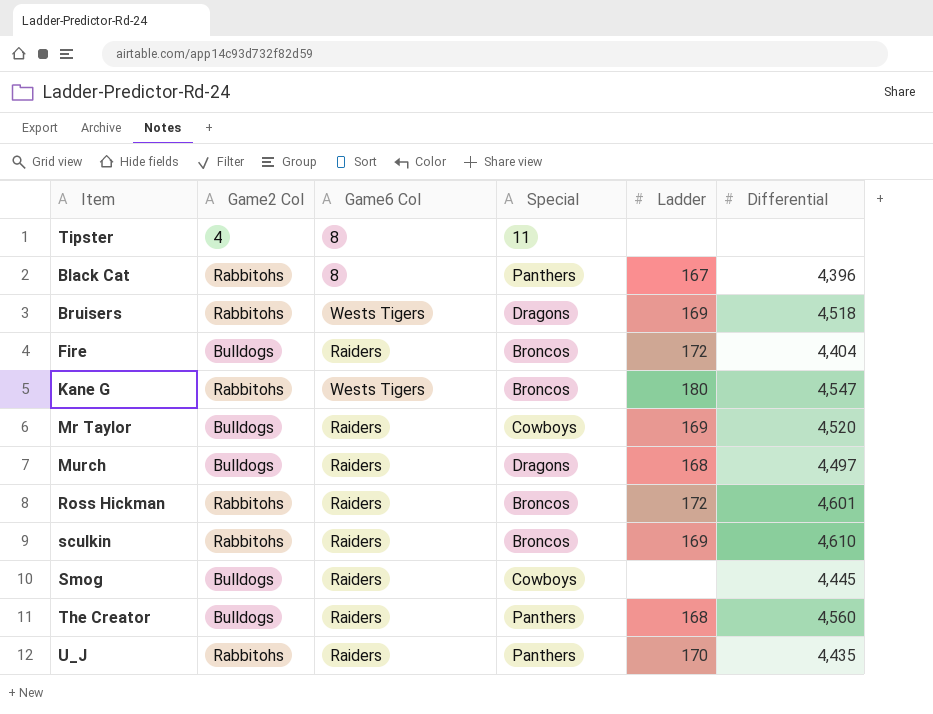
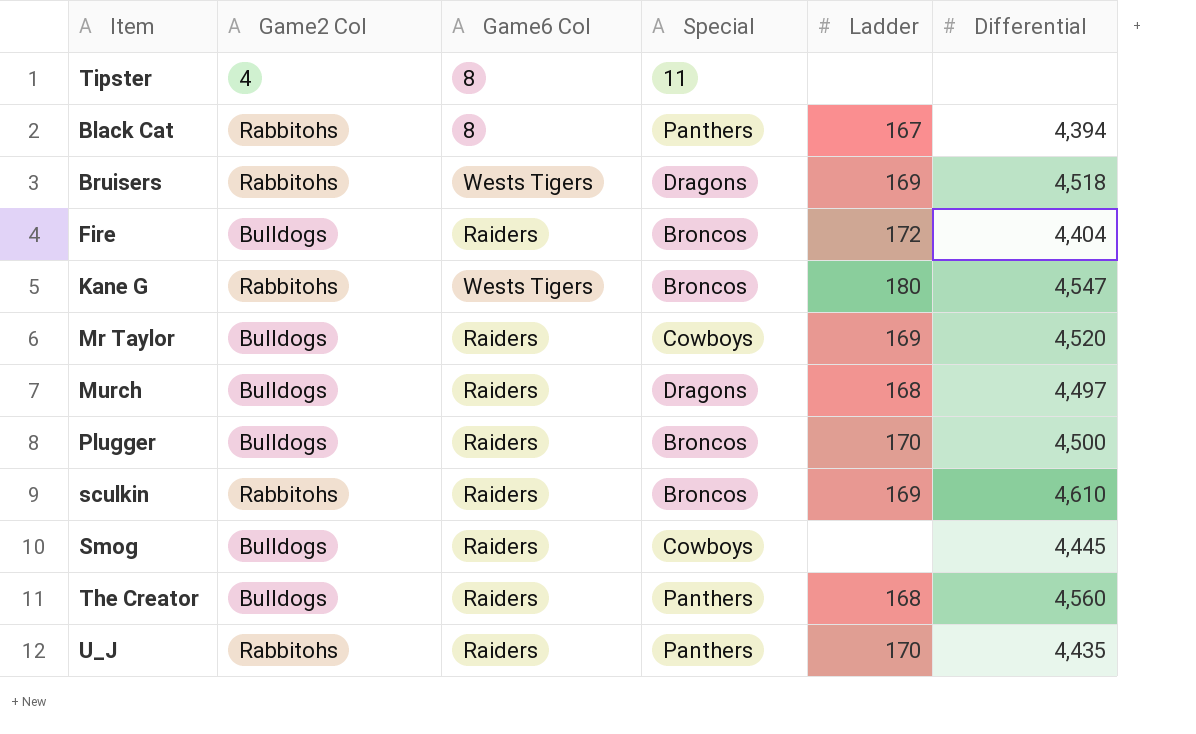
row Ross Hickman: Rabbitohs | Raiders | Broncos | 172 | 4,601 -> none
Black Cat | Differential: 4,396 -> 4,394
row Plugger: none -> Bulldogs | Raiders | Broncos | 170 | 4,500

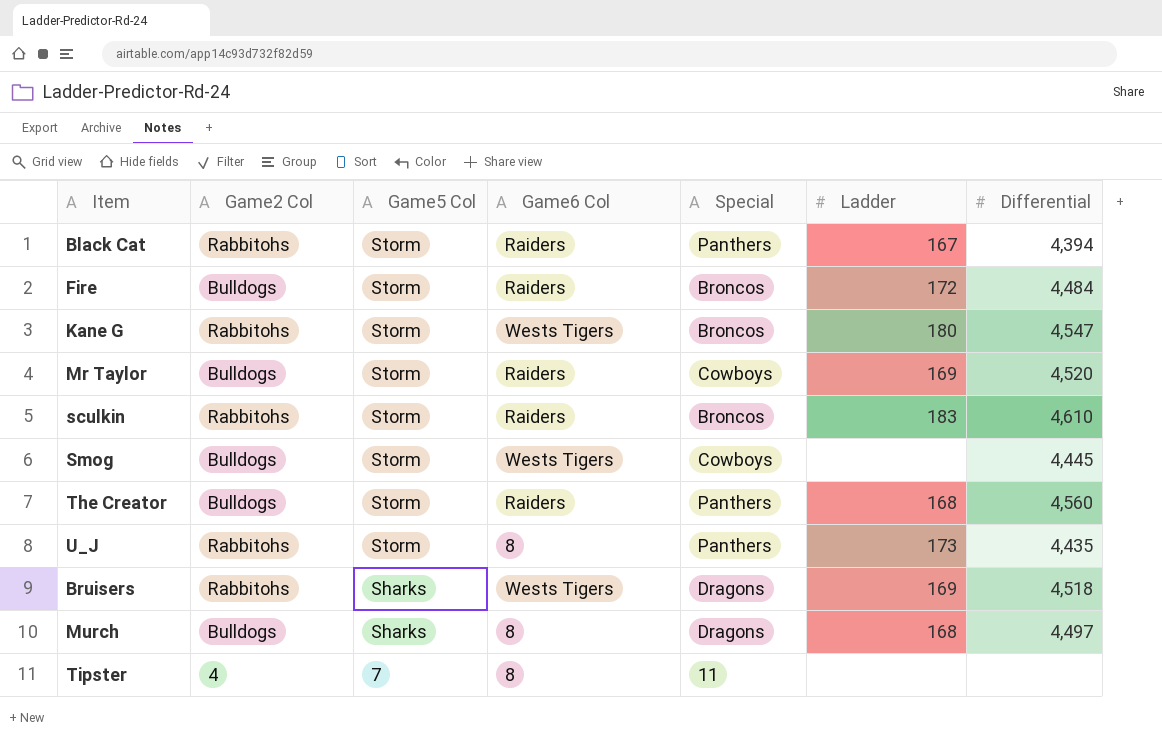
row order: none -> Game5 Col descending
column Game5 Col | position: none -> 3
row Plugger: Bulldogs | Raiders | Broncos | 170 | 4,500 -> none
Black Cat | Game6 Col: 8 -> Raiders
Fire | Differential: 4,404 -> 4,484
sculkin | Ladder: 169 -> 183
Smog | Game6 Col: Raiders -> Wests Tigers
U_J | Game6 Col: Raiders -> 8
U_J | Ladder: 170 -> 173
Murch | Game6 Col: Raiders -> 8

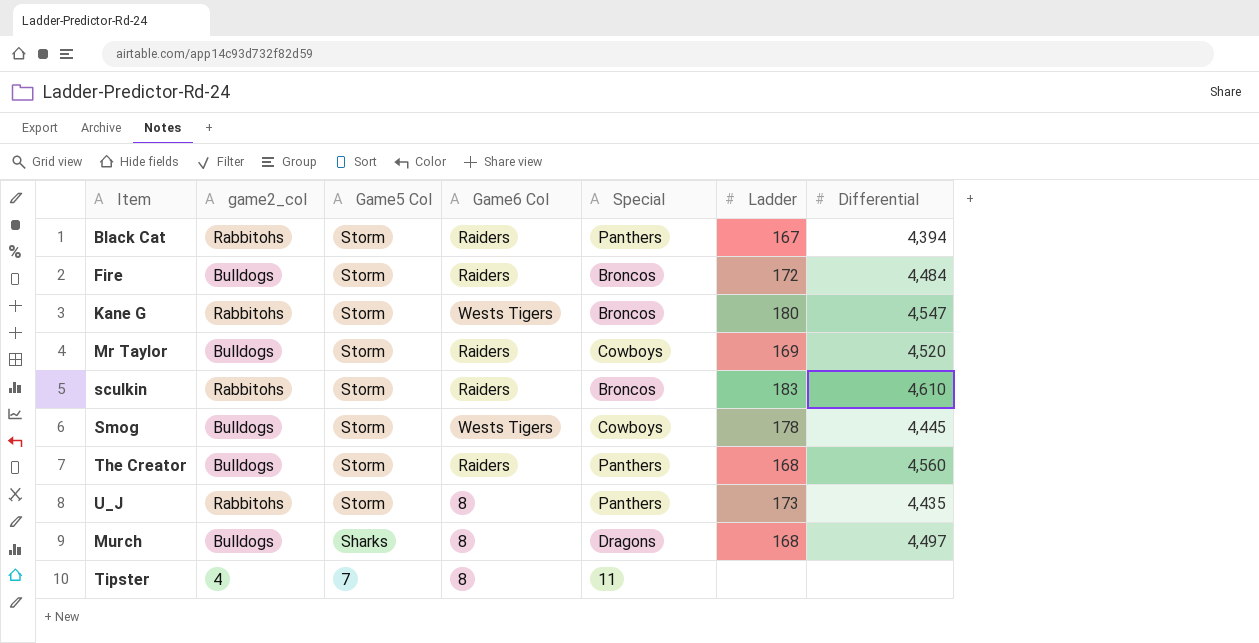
column name: Game2 Col -> game2_col
row Bruisers: Rabbitohs | Sharks | Wests Tigers | Dragons | 169 | 4,518 -> none
Smog | Ladder: none -> 178

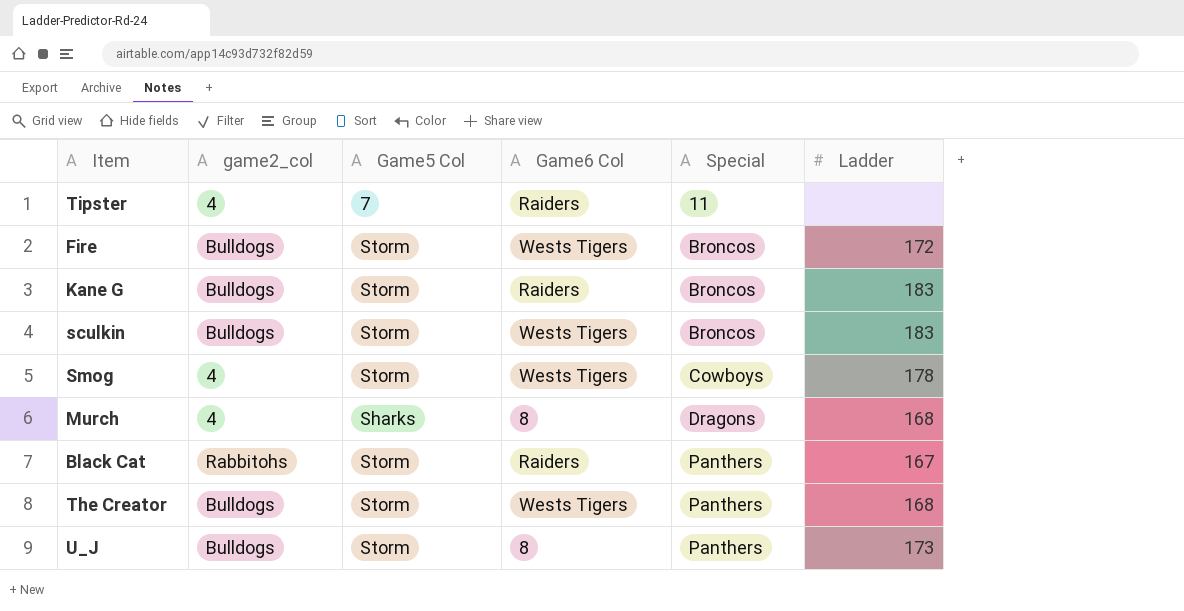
row order: Game5 Col descending -> Special ascending
column Differential | position: 7 -> none
row Mr Taylor: Bulldogs | Storm | Raiders | Cowboys | 169 | 4,520 -> none
Tipster | Game6 Col: 8 -> Raiders
Fire | Game6 Col: Raiders -> Wests Tigers
Kane G | game2_col: Rabbitohs -> Bulldogs
Kane G | Game6 Col: Wests Tigers -> Raiders
Kane G | Ladder: 180 -> 183
sculkin | game2_col: Rabbitohs -> Bulldogs
sculkin | Game6 Col: Raiders -> Wests Tigers
Smog | game2_col: Bulldogs -> 4
Murch | game2_col: Bulldogs -> 4
The Creator | Game6 Col: Raiders -> Wests Tigers
U_J | game2_col: Rabbitohs -> Bulldogs

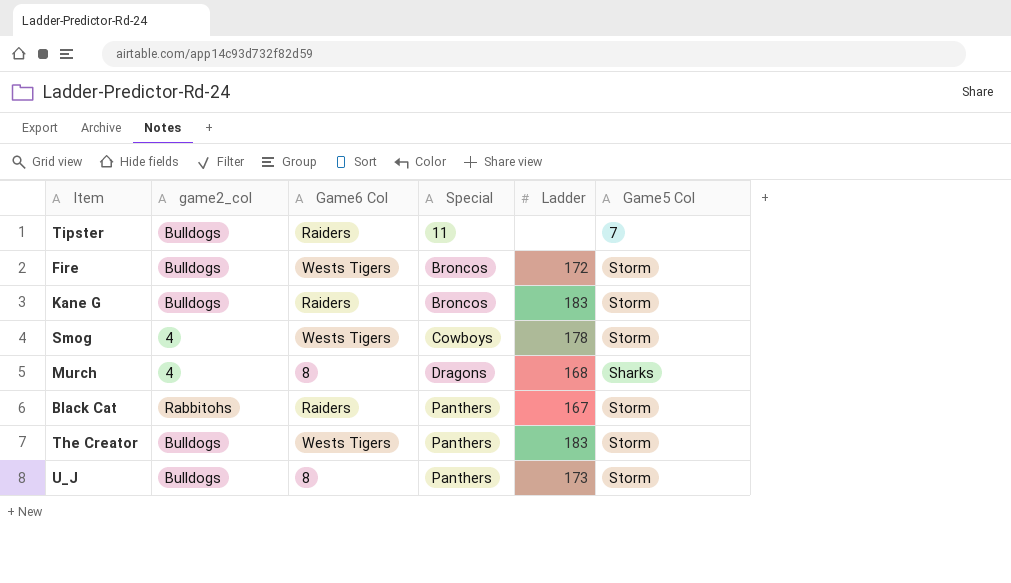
column Game5 Col | position: 3 -> 6
row sculkin: Bulldogs | Storm | Wests Tigers | Broncos | 183 -> none
Tipster | game2_col: 4 -> Bulldogs
The Creator | Ladder: 168 -> 183

